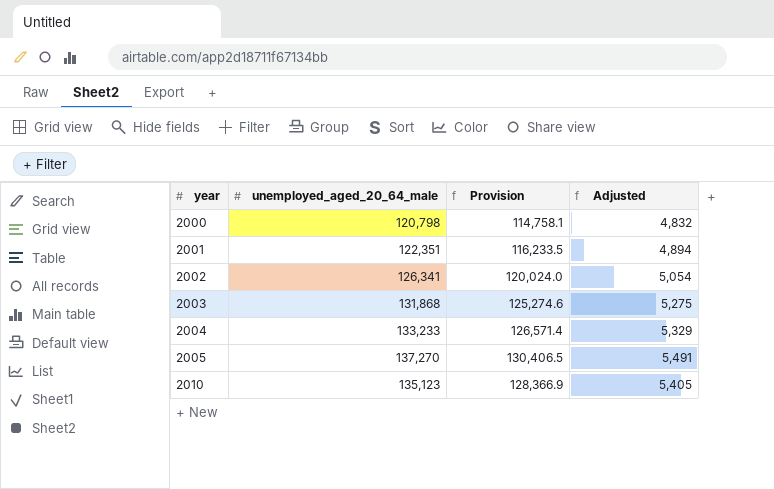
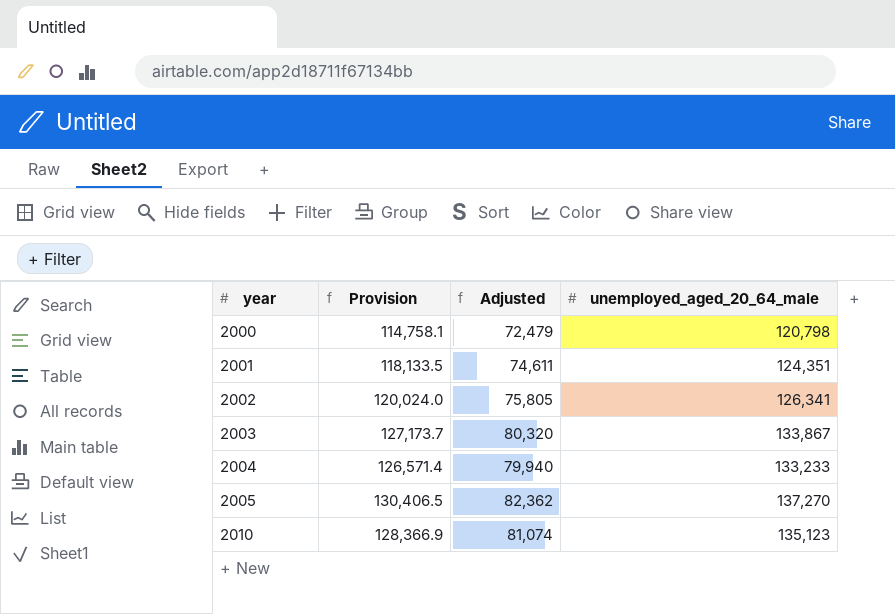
column Adjusted | formula: [unemployed_aged_20_64_male] * 0.04 -> [unemployed_aged_20_64_male] * 0.6
column unemployed_aged_20_64_male | position: 2 -> 4
2001 | Provision: 116,233.5 -> 118,133.5
2001 | unemployed_aged_20_64_male: 122,351 -> 124,351
2003 | Provision: 125,274.6 -> 127,173.7
2003 | unemployed_aged_20_64_male: 131,868 -> 133,867

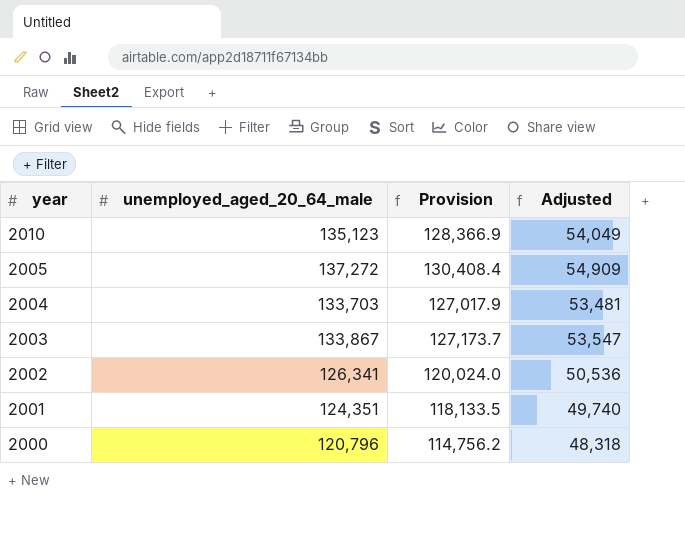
row order: year ascending -> year descending
column unemployed_aged_20_64_male | position: 4 -> 2
column Adjusted | formula: [unemployed_aged_20_64_male] * 0.6 -> [unemployed_aged_20_64_male] * 0.4
2005 | unemployed_aged_20_64_male: 137,270 -> 137,272
2005 | Provision: 130,406.5 -> 130,408.4
2004 | unemployed_aged_20_64_male: 133,233 -> 133,703
2004 | Provision: 126,571.4 -> 127,017.9
2000 | unemployed_aged_20_64_male: 120,798 -> 120,796
2000 | Provision: 114,758.1 -> 114,756.2

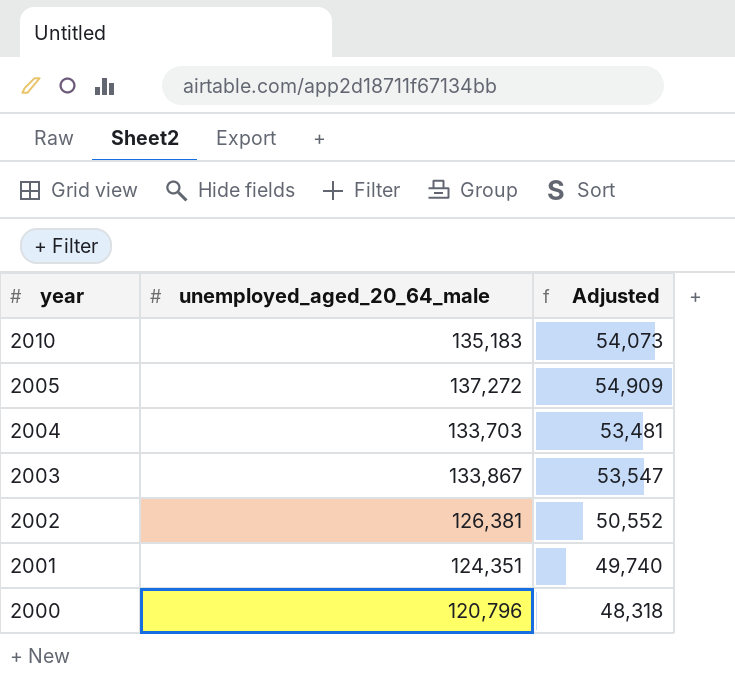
column Provision | formula: [unemployed_aged_20_64_male] * 0.95 -> none
2010 | unemployed_aged_20_64_male: 135,123 -> 135,183
2010 | Adjusted: 54,049 -> 54,073
2002 | unemployed_aged_20_64_male: 126,341 -> 126,381
2002 | Adjusted: 50,536 -> 50,552

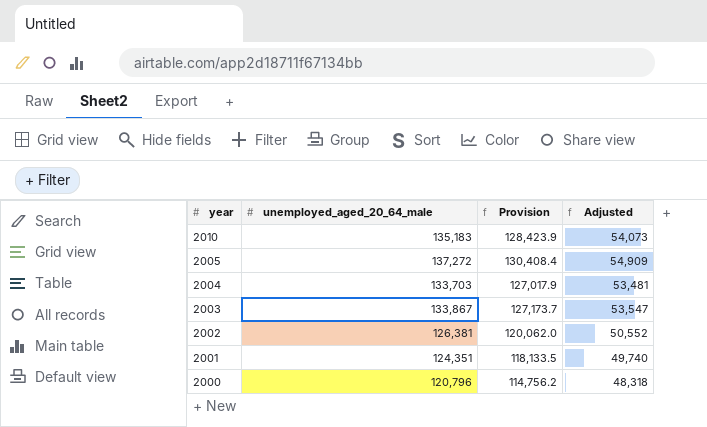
column Provision | formula: none -> [unemployed_aged_20_64_male] * 0.95

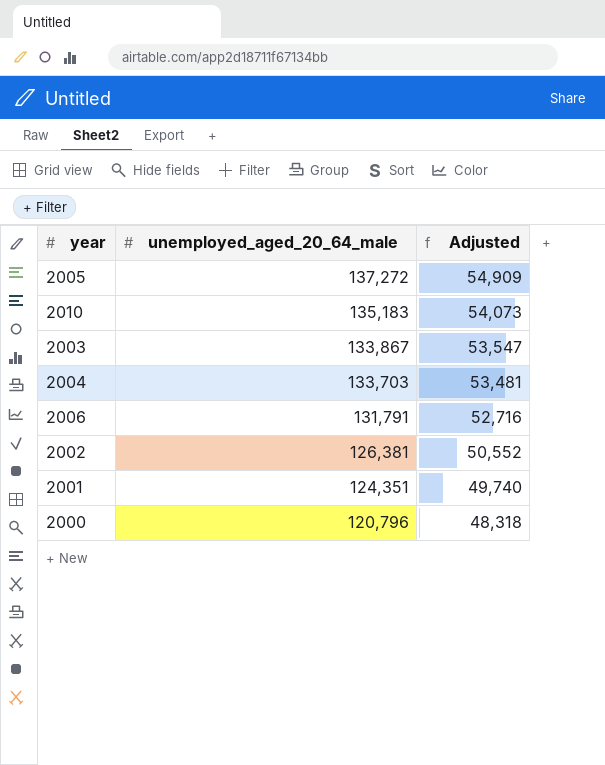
row order: year descending -> unemployed_aged_20_64_male descending
column Provision | formula: [unemployed_aged_20_64_male] * 0.95 -> none
row 2006: none -> 131,791 | 52,716

